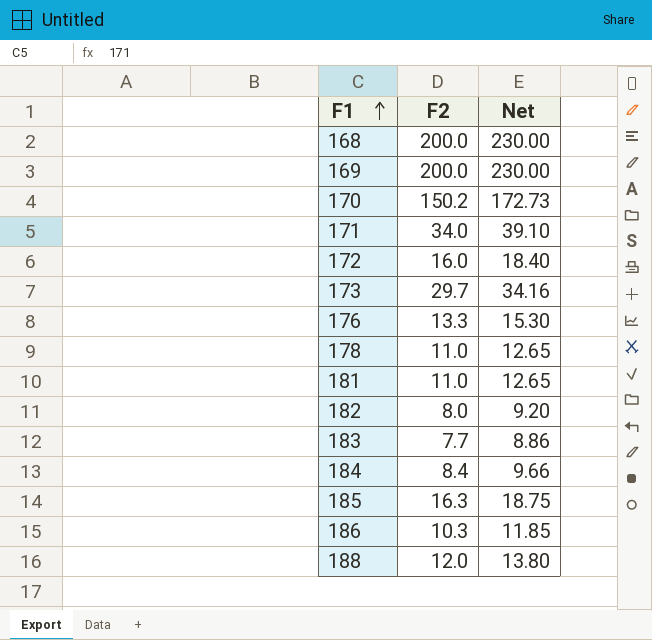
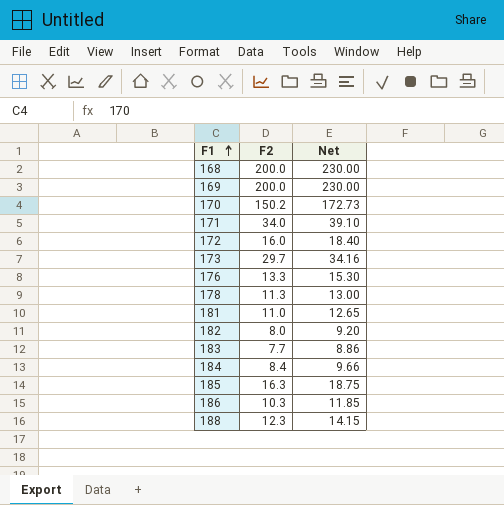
178 | F2: 11.0 -> 11.3
178 | Net: 12.65 -> 13.00
188 | F2: 12.0 -> 12.3
188 | Net: 13.80 -> 14.15

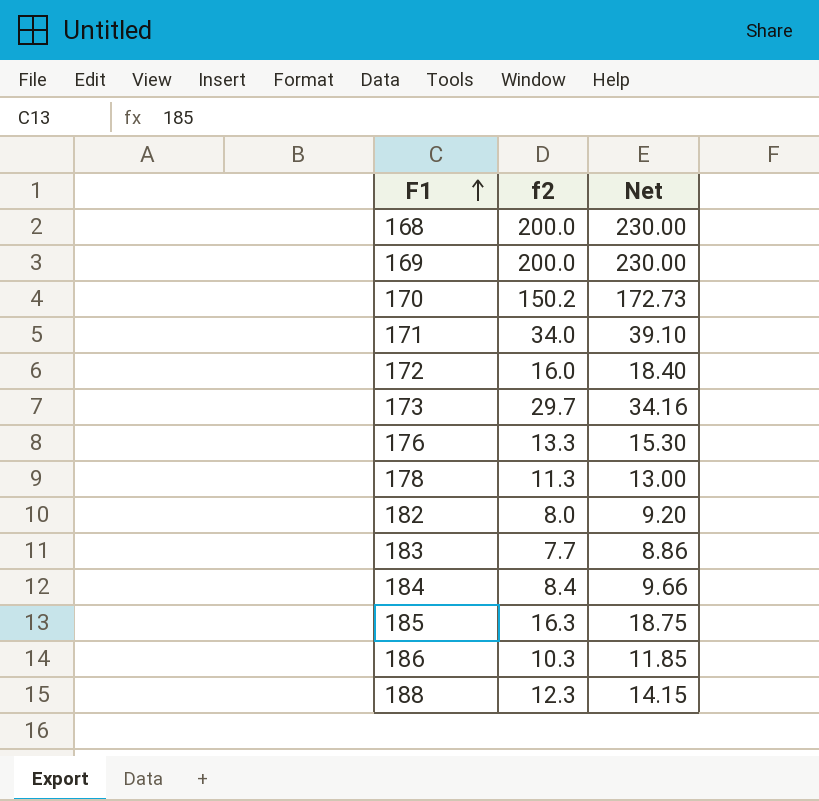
column name: F2 -> f2
row 181: 11.0 | 12.65 -> none

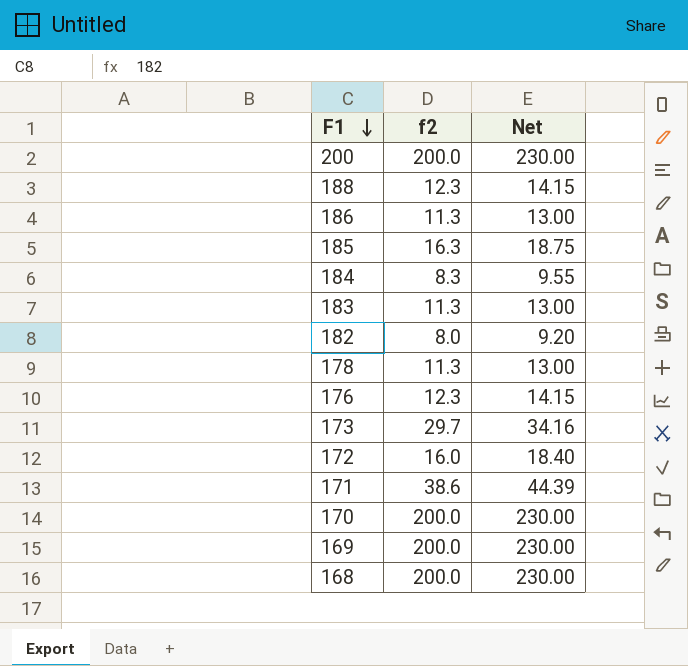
row order: F1 ascending -> F1 descending
row 200: none -> 200.0 | 230.00
186 | f2: 10.3 -> 11.3
186 | Net: 11.85 -> 13.00
184 | f2: 8.4 -> 8.3
184 | Net: 9.66 -> 9.55
183 | f2: 7.7 -> 11.3
183 | Net: 8.86 -> 13.00
176 | f2: 13.3 -> 12.3
176 | Net: 15.30 -> 14.15
171 | f2: 34.0 -> 38.6
171 | Net: 39.10 -> 44.39
170 | f2: 150.2 -> 200.0
170 | Net: 172.73 -> 230.00

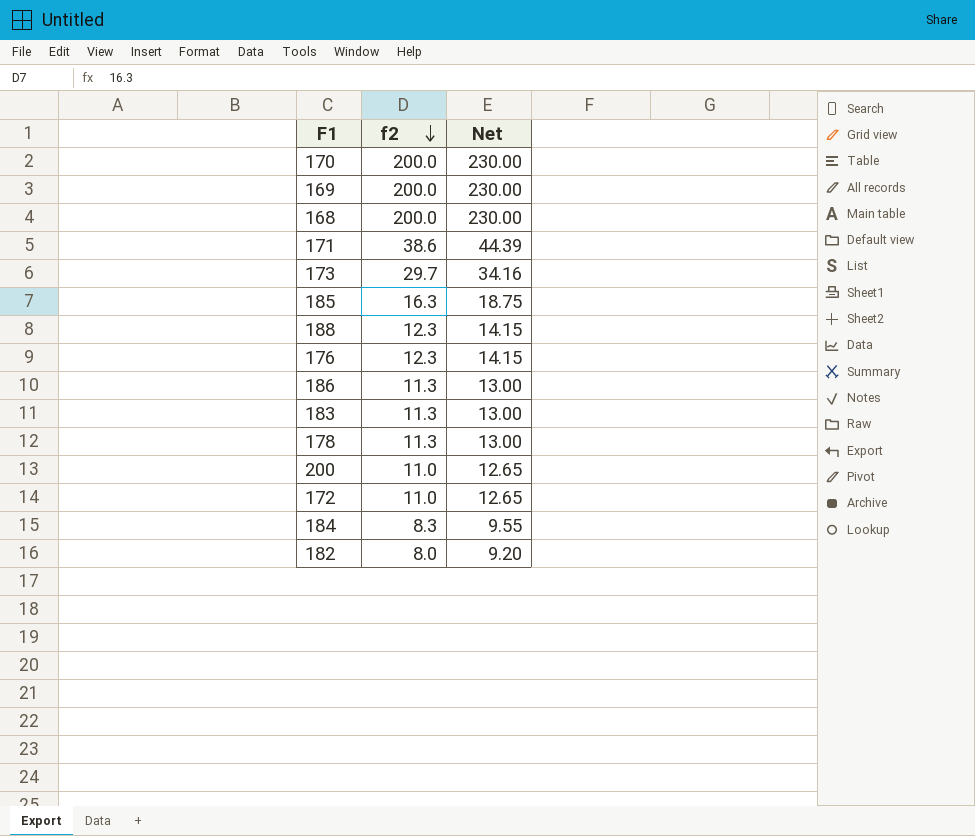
row order: F1 descending -> f2 descending
200 | f2: 200.0 -> 11.0
200 | Net: 230.00 -> 12.65
172 | f2: 16.0 -> 11.0
172 | Net: 18.40 -> 12.65

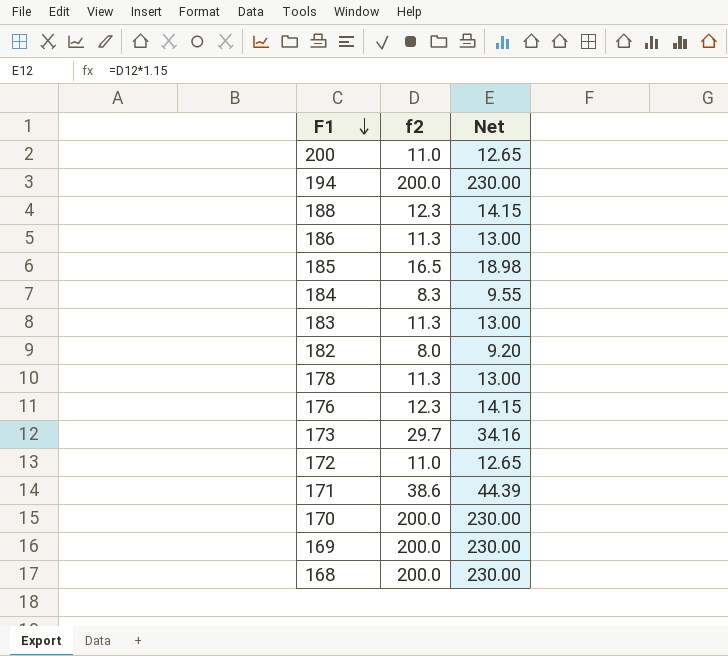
row order: f2 descending -> F1 descending
row 194: none -> 200.0 | 230.00
185 | f2: 16.3 -> 16.5
185 | Net: 18.75 -> 18.98

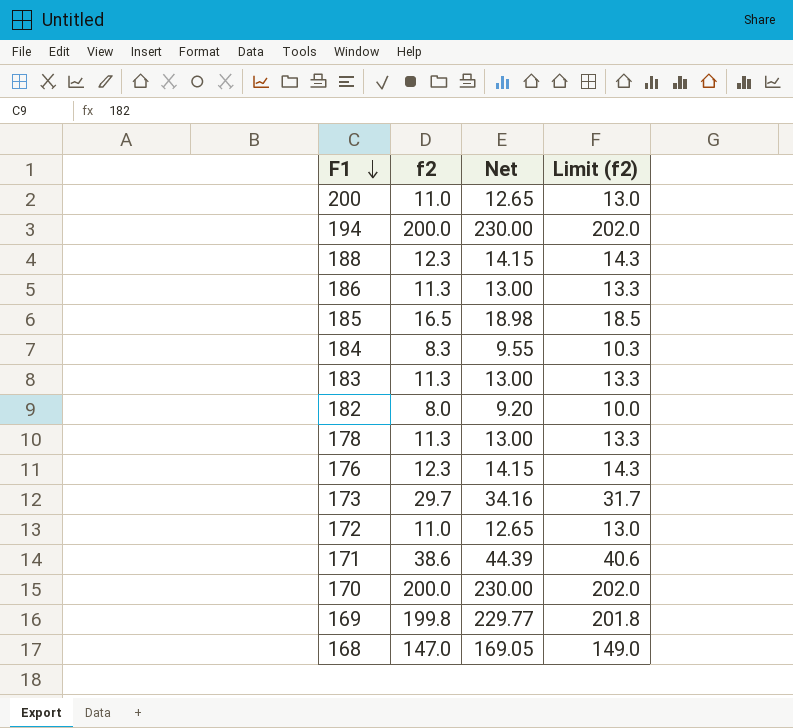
column Limit (f2) | formula: none -> [f2] + 2
169 | f2: 200.0 -> 199.8
169 | Net: 230.00 -> 229.77
168 | f2: 200.0 -> 147.0
168 | Net: 230.00 -> 169.05

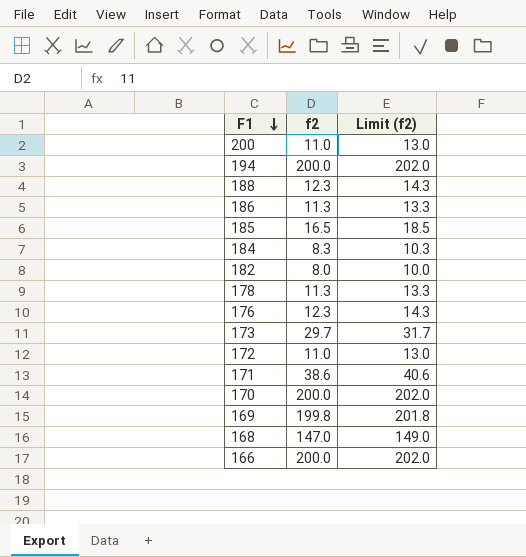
column Net | formula: [f2] * 1.15 -> none
row 183: 11.3 | 13.00 | 13.3 -> none
row 166: none -> 200.0 | 202.0

